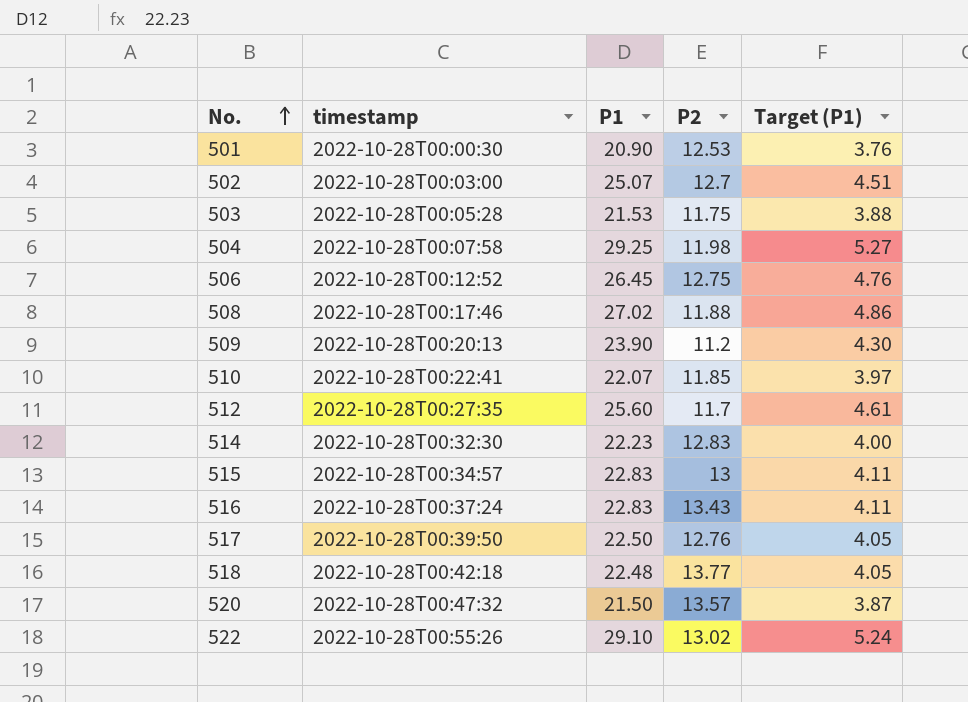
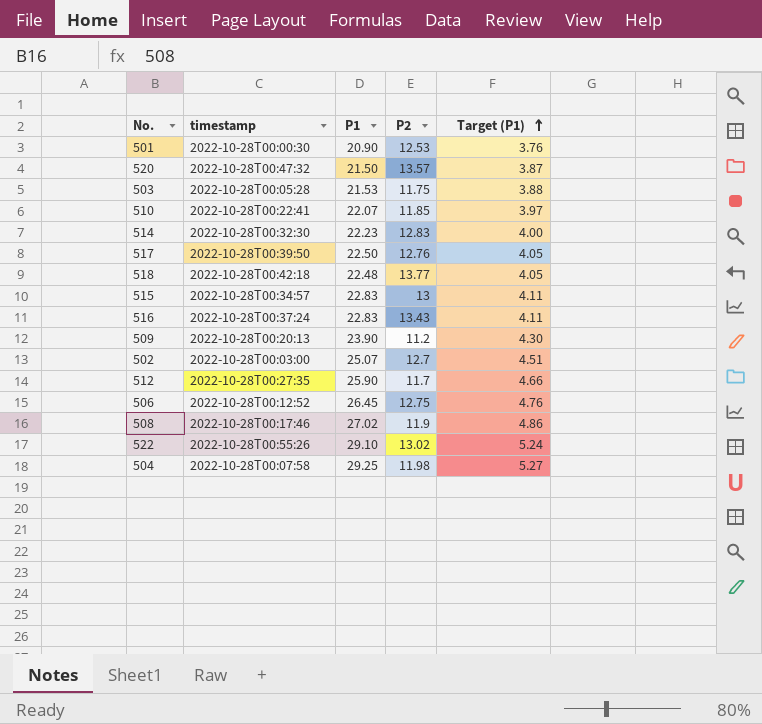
row order: No. ascending -> Target (P1) ascending
512 | P1: 25.60 -> 25.90
512 | Target (P1): 4.61 -> 4.66
508 | P2: 11.88 -> 11.9

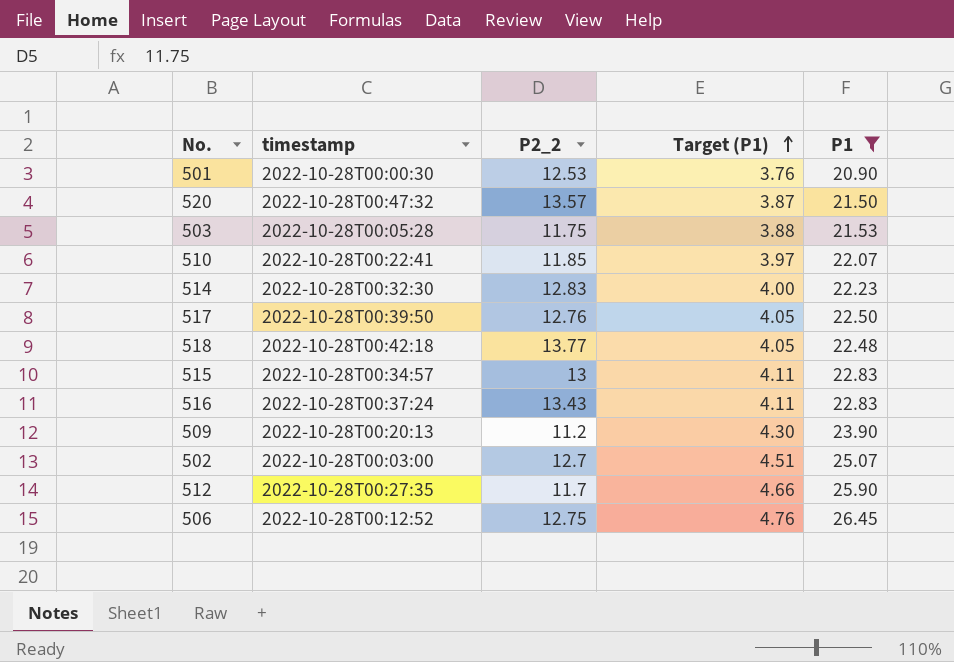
filter: none -> P1 <= 26.45
column name: P2 -> P2_2
column P1 | position: 3 -> 5

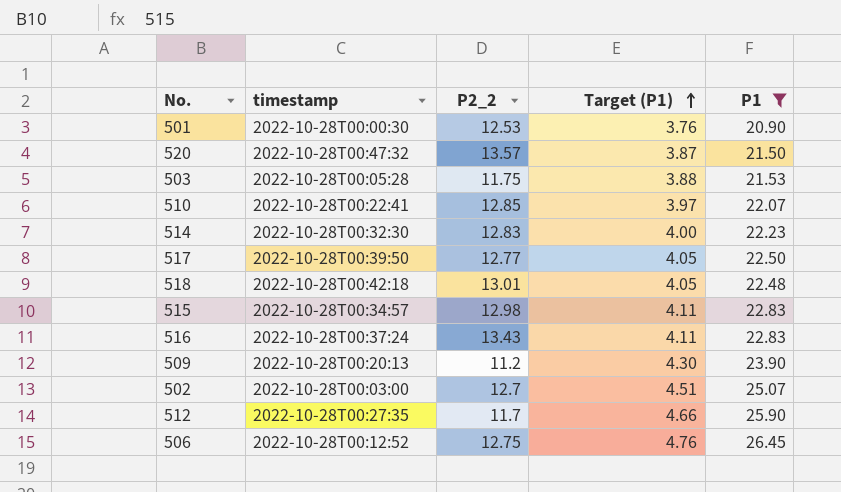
510 | P2_2: 11.85 -> 12.85
517 | P2_2: 12.76 -> 12.77
518 | P2_2: 13.77 -> 13.01
515 | P2_2: 13 -> 12.98

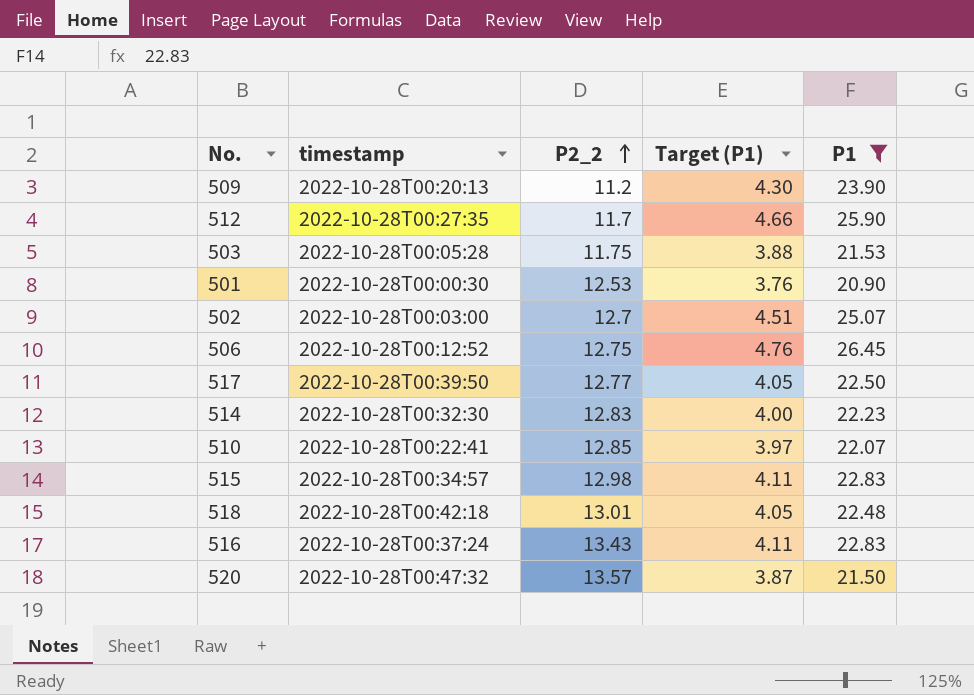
row order: Target (P1) ascending -> P2_2 ascending

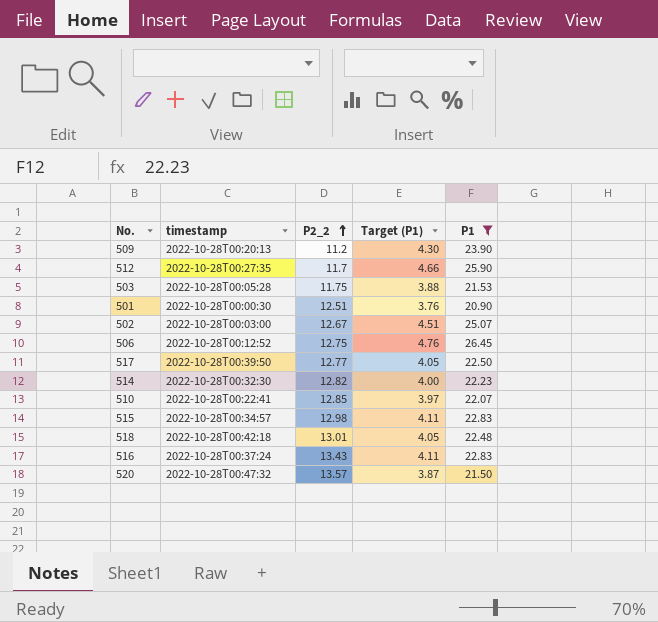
501 | P2_2: 12.53 -> 12.51
502 | P2_2: 12.7 -> 12.67
514 | P2_2: 12.83 -> 12.82

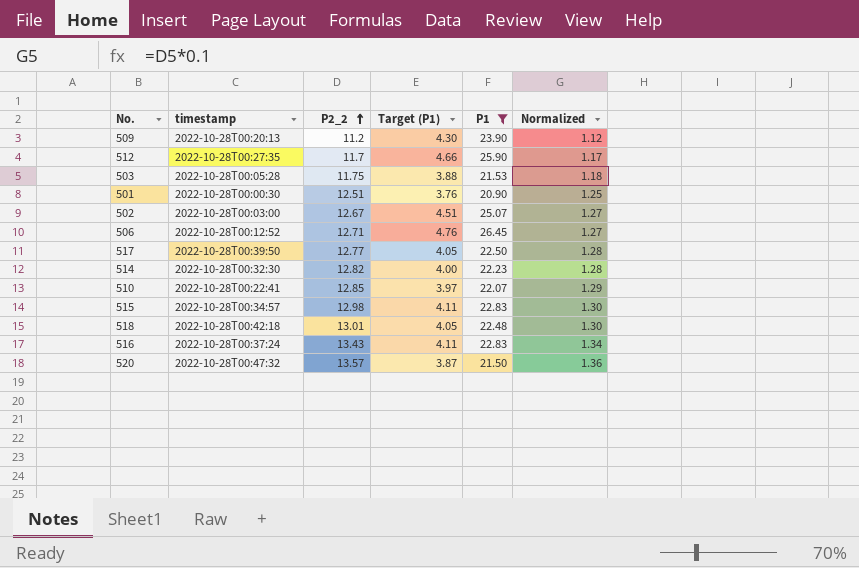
column Normalized | formula: none -> [P2_2] * 0.1
506 | P2_2: 12.75 -> 12.71

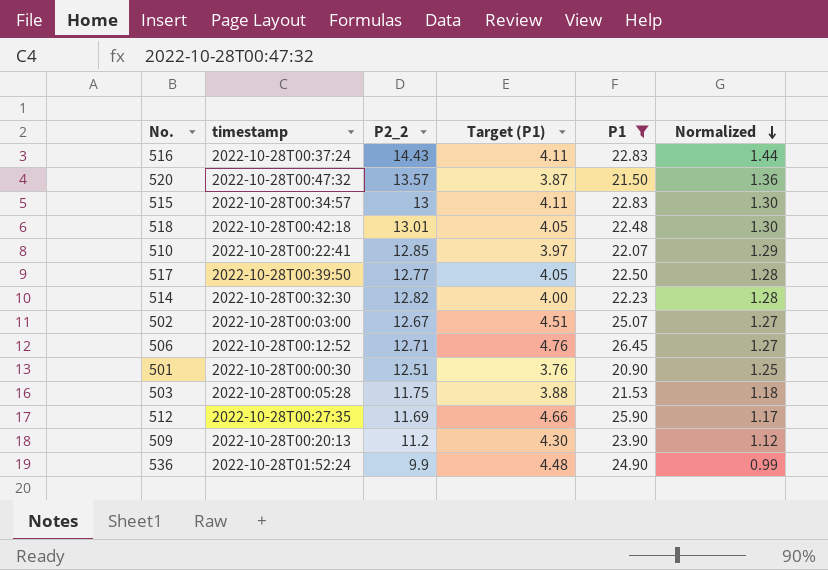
row order: P2_2 ascending -> Normalized descending
516 | P2_2: 13.43 -> 14.43
516 | Normalized: 1.34 -> 1.44
515 | P2_2: 12.98 -> 13
512 | P2_2: 11.7 -> 11.69
row 536: none -> 2022-10-28T01:52:24 | 9.9 | 4.48 | 24.90 | 0.99

